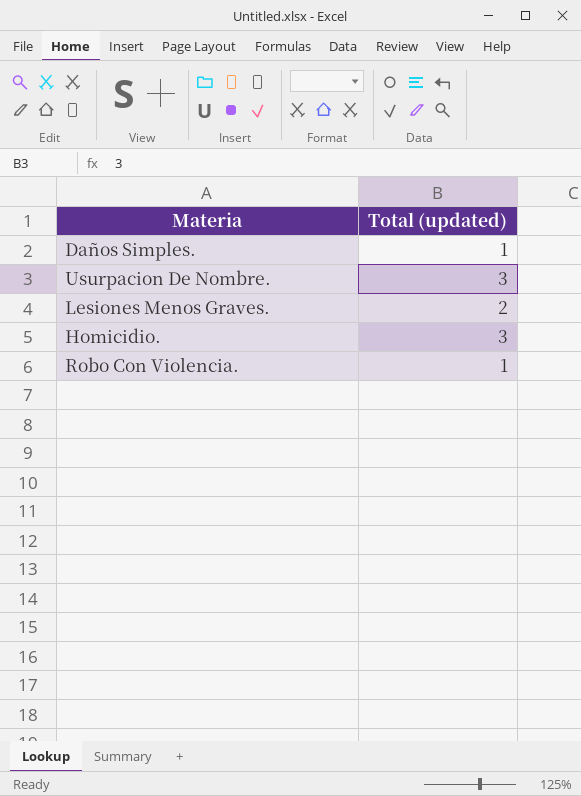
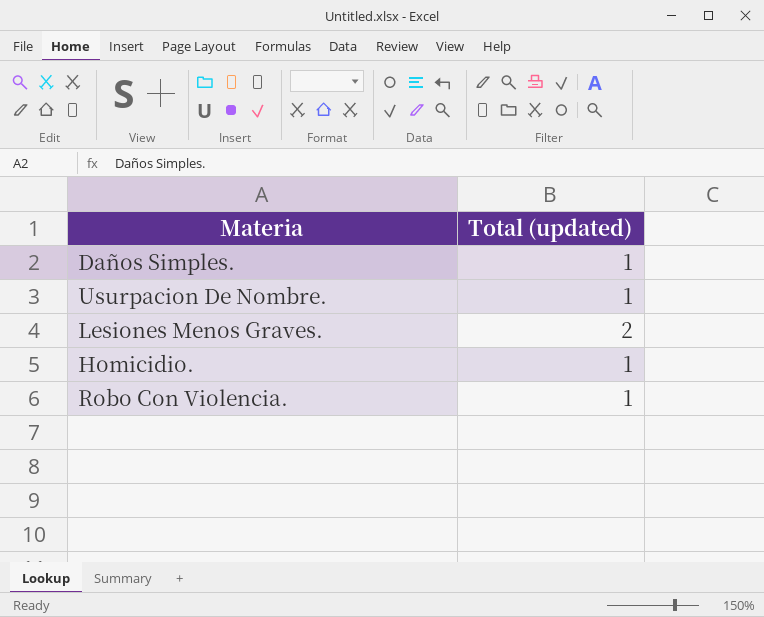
Usurpacion De Nombre. | Total (updated): 3 -> 1
Homicidio. | Total (updated): 3 -> 1

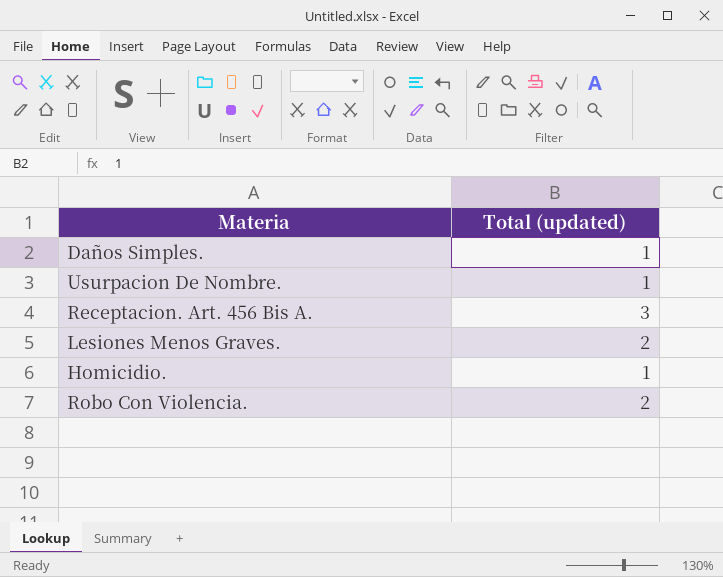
row Receptacion. Art. 456 Bis A.: none -> 3
Robo Con Violencia. | Total (updated): 1 -> 2

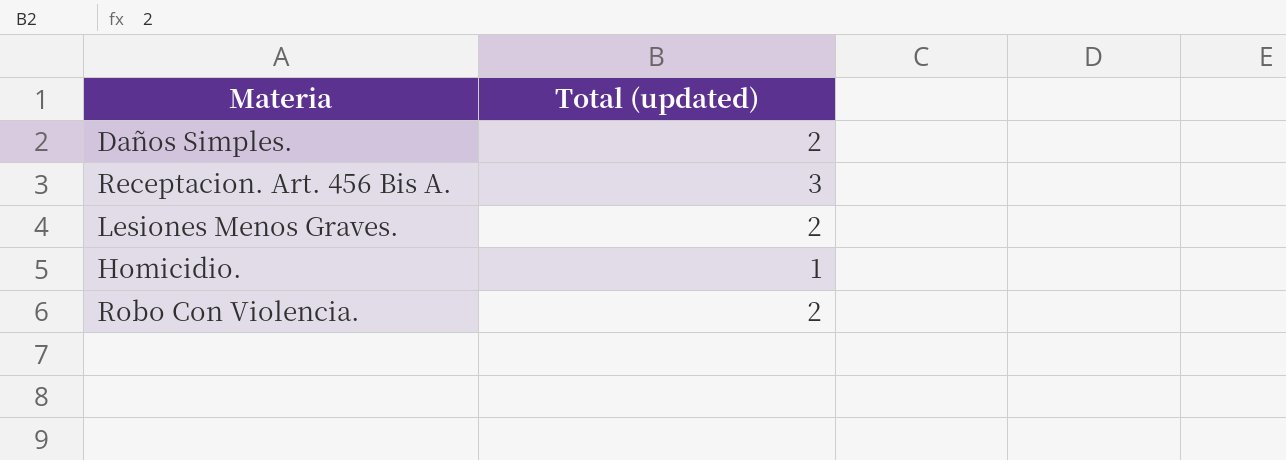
row Usurpacion De Nombre.: 1 -> none
Daños Simples. | Total (updated): 1 -> 2

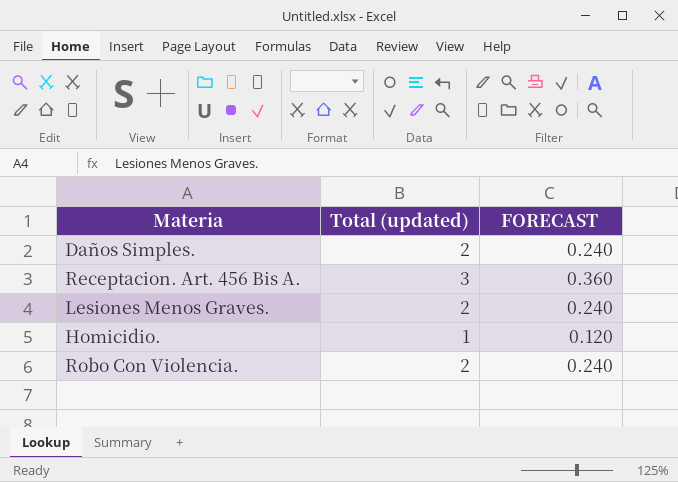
column FORECAST | formula: none -> [Total (updated)] * 0.12

